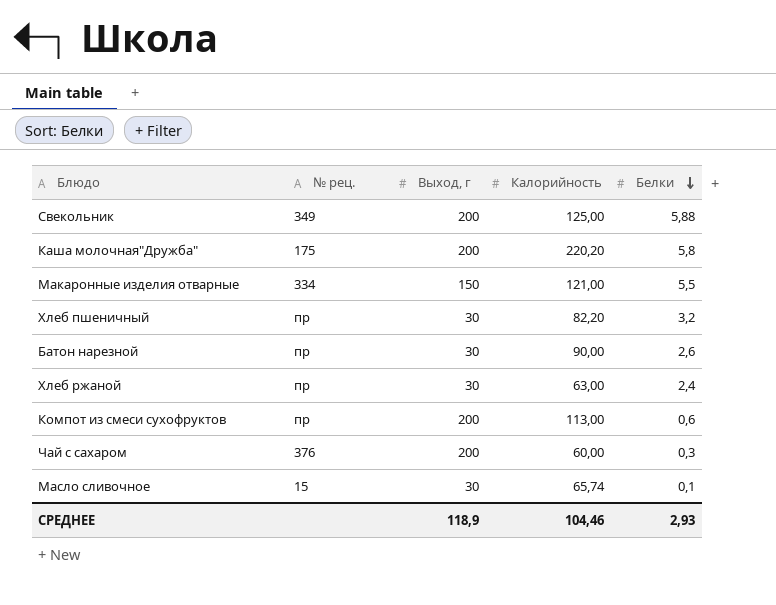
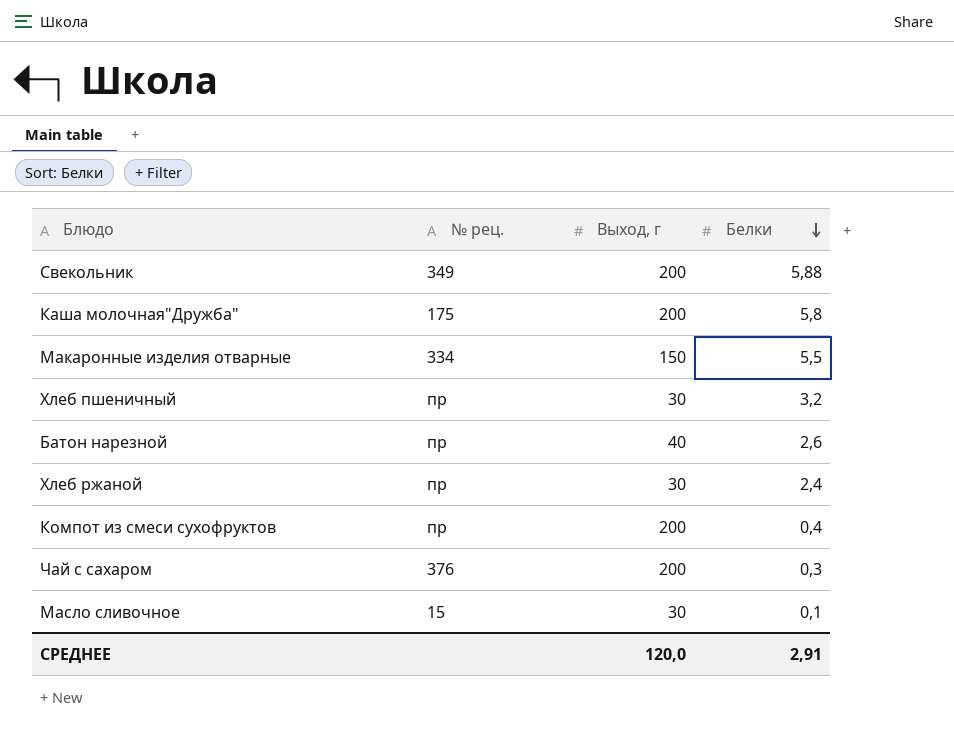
column Калорийность | position: 4 -> none
Батон нарезной | Выход, г: 30 -> 40
Компот из смеси сухофруктов | Белки: 0,6 -> 0,4
СРЕДНЕЕ | Выход, г: 118,9 -> 120,0
СРЕДНЕЕ | Белки: 2,93 -> 2,91

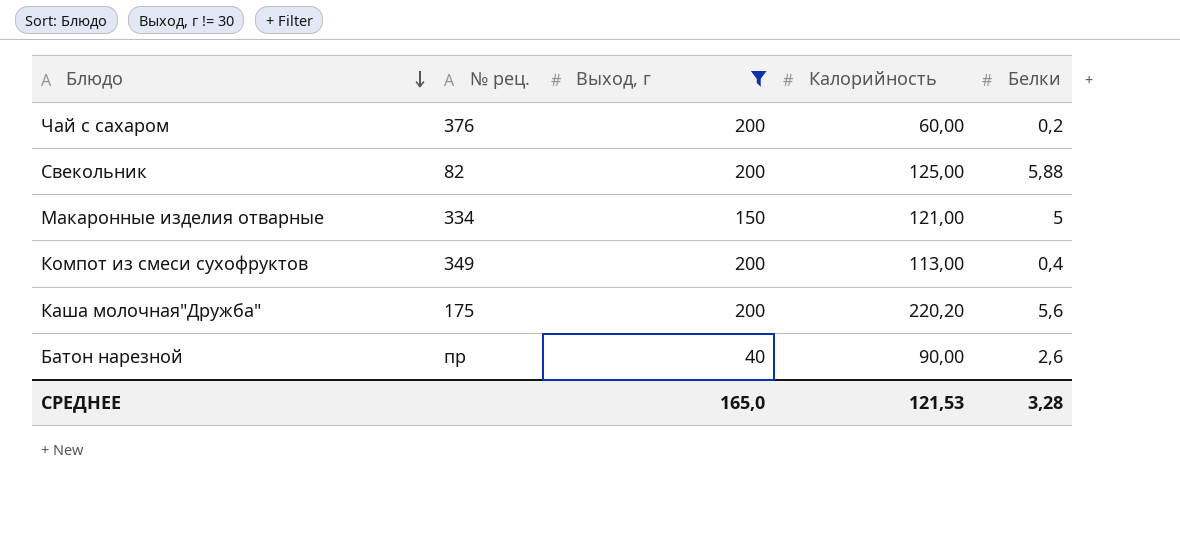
filter: none -> Выход, г != 30
row order: Белки descending -> Блюдо descending
column Калорийность | position: none -> 4
Чай с сахаром | Белки: 0,3 -> 0,2
Свекольник | № рец.: 349 -> 82
Макаронные изделия отварные | Белки: 5,5 -> 5
Компот из смеси сухофруктов | № рец.: пр -> 349
Каша молочная"Дружба" | Белки: 5,8 -> 5,6
СРЕДНЕЕ | Выход, г: 120,0 -> 165,0
СРЕДНЕЕ | Белки: 2,91 -> 3,28

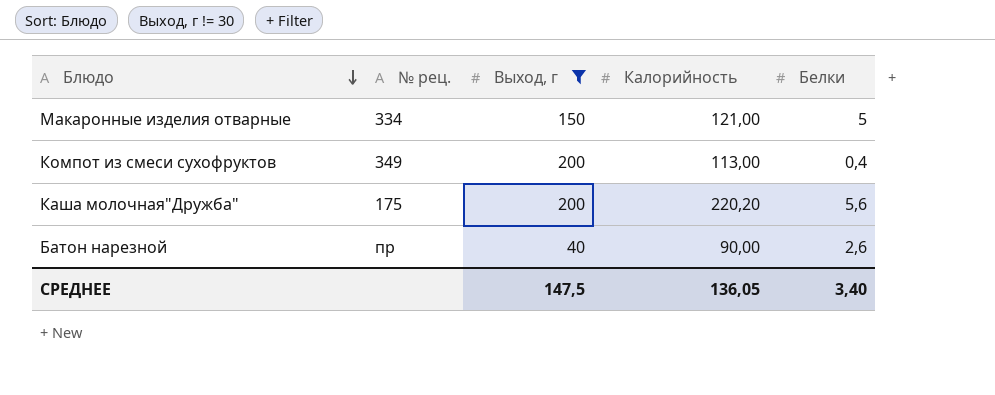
row Чай с сахаром: 376 | 200 | 60,00 | 0,2 -> none
row Свекольник: 82 | 200 | 125,00 | 5,88 -> none
СРЕДНЕЕ | Выход, г: 165,0 -> 147,5
СРЕДНЕЕ | Калорийность: 121,53 -> 136,05
СРЕДНЕЕ | Белки: 3,28 -> 3,40

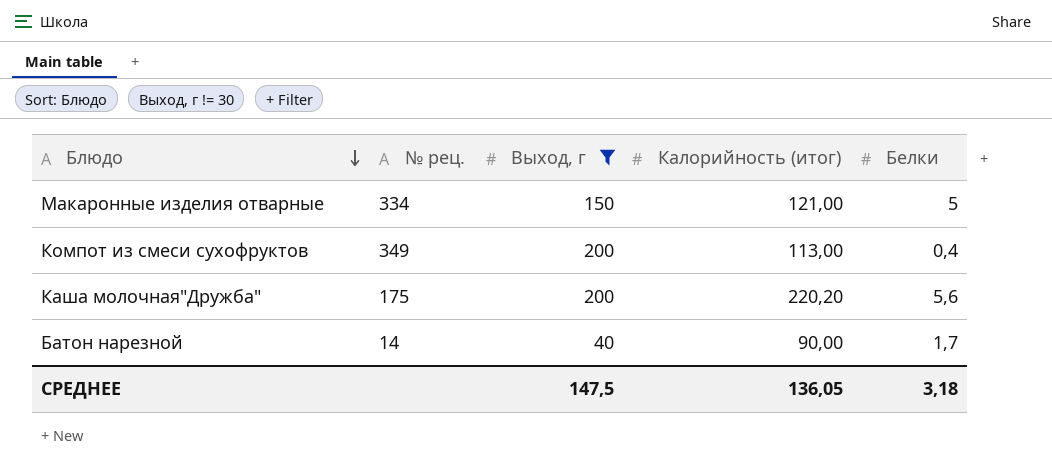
column name: Калорийность -> Калорийность (итог)
Батон нарезной | № рец.: пр -> 14
Батон нарезной | Белки: 2,6 -> 1,7
СРЕДНЕЕ | Белки: 3,40 -> 3,18

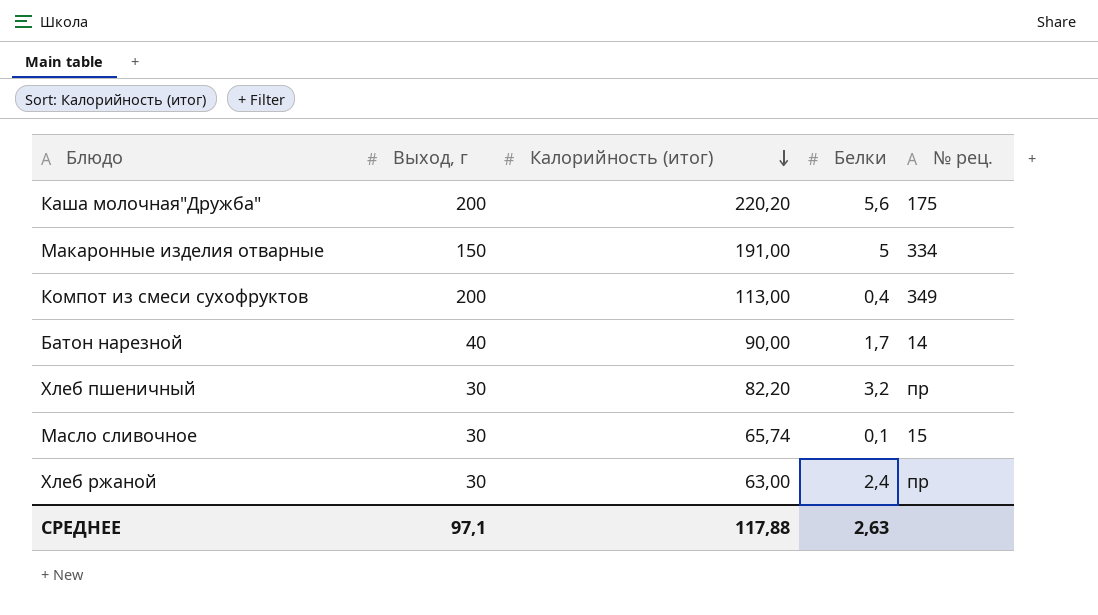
filter: Выход, г != 30 -> none
row order: Блюдо descending -> Калорийность (итог) descending
column № рец. | position: 2 -> 5
Макаронные изделия отварные | Калорийность (итог): 121,00 -> 191,00
СРЕДНЕЕ | Выход, г: 147,5 -> 97,1
СРЕДНЕЕ | Калорийность (итог): 136,05 -> 117,88
СРЕДНЕЕ | Белки: 3,18 -> 2,63

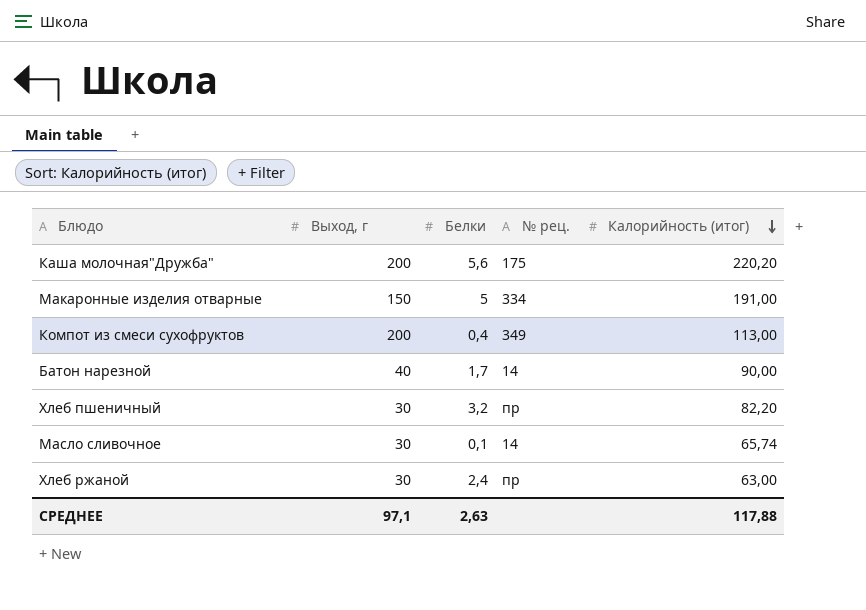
column Калорийность (итог) | position: 3 -> 5
Масло сливочное | № рец.: 15 -> 14

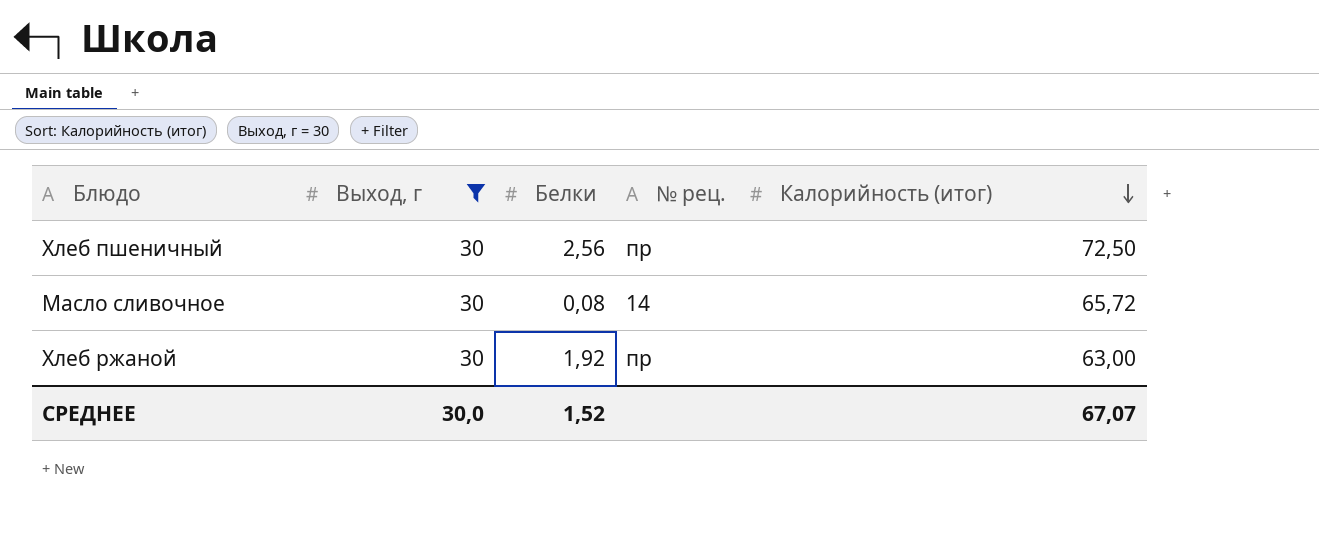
filter: none -> Выход, г = 30
Хлеб пшеничный | Белки: 3,2 -> 2,56
Хлеб пшеничный | Калорийность (итог): 82,20 -> 72,50
Масло сливочное | Белки: 0,1 -> 0,08
Масло сливочное | Калорийность (итог): 65,74 -> 65,72
Хлеб ржаной | Белки: 2,4 -> 1,92
СРЕДНЕЕ | Выход, г: 97,1 -> 30,0
СРЕДНЕЕ | Белки: 2,63 -> 1,52
СРЕДНЕЕ | Калорийность (итог): 117,88 -> 67,07

